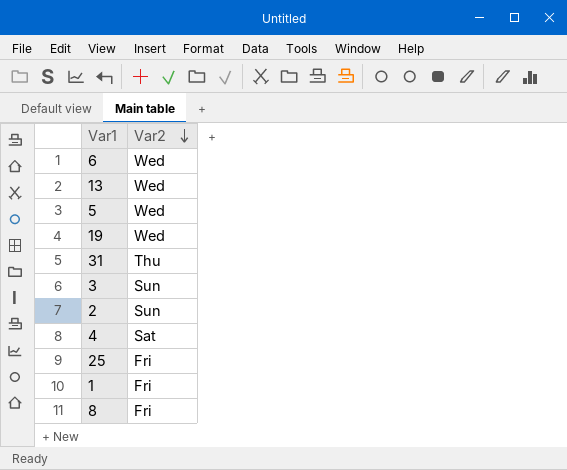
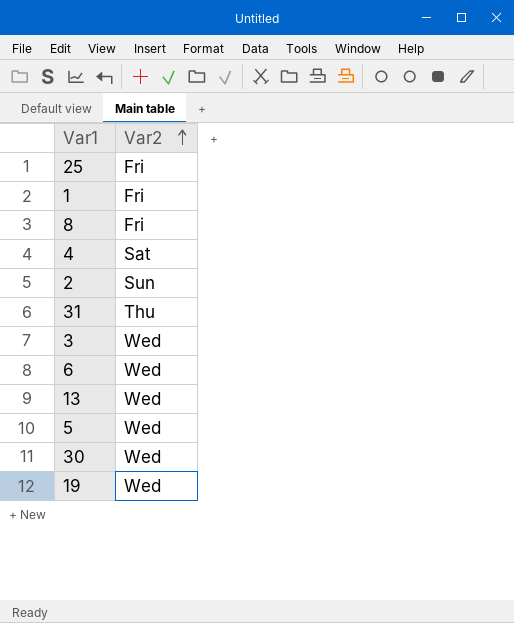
row order: Var2 descending -> Var2 ascending
3 | Var2: Sun -> Wed
row 30: none -> Wed

